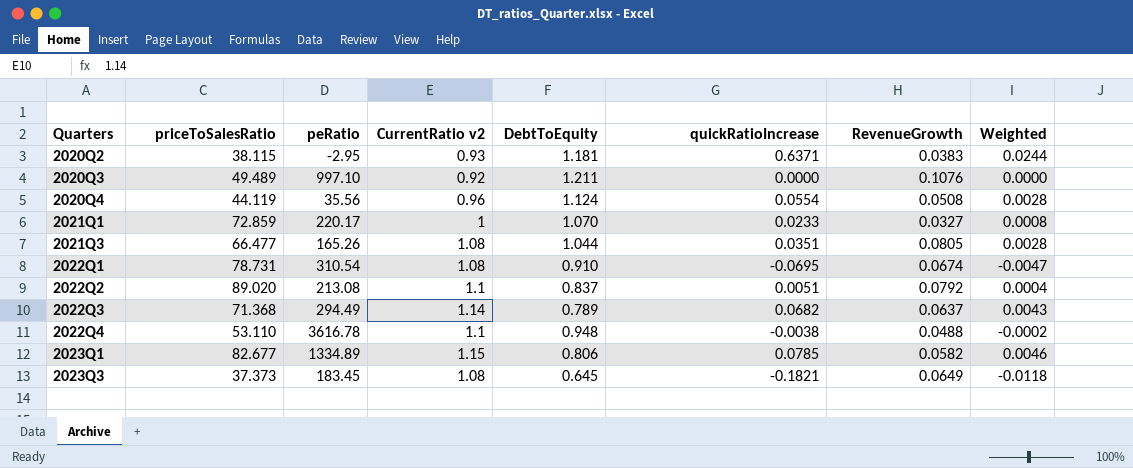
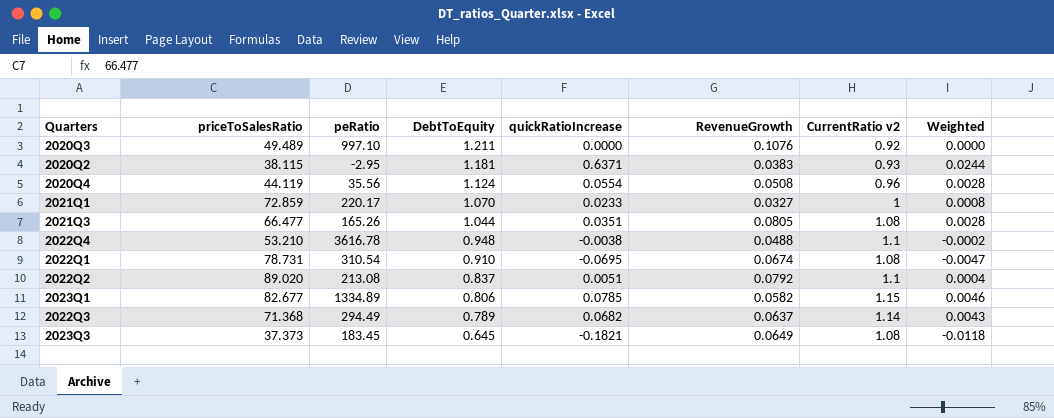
row order: Quarters ascending -> DebtToEquity descending
column CurrentRatio v2 | position: 4 -> 7
2022Q4 | priceToSalesRatio: 53.110 -> 53.210

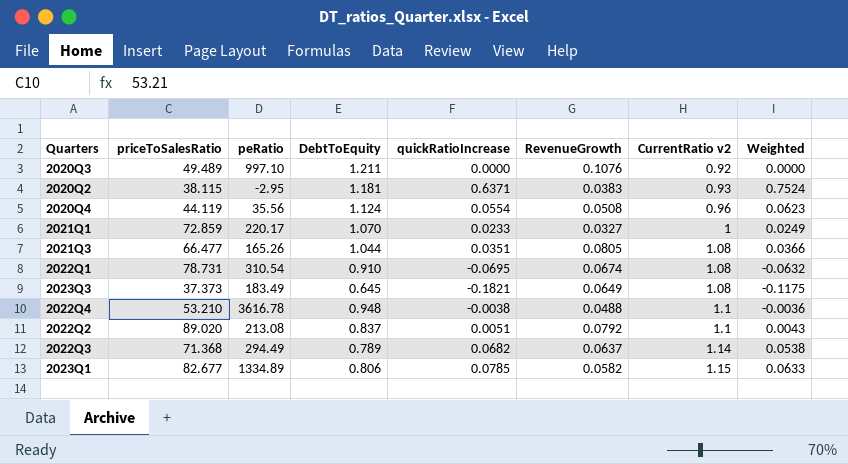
row order: DebtToEquity descending -> CurrentRatio v2 ascending
column Weighted | formula: [quickRatioIncrease] * [RevenueGrowth] -> [DebtToEquity] * [quickRatioIncrease]
2023Q3 | peRatio: 183.45 -> 183.49

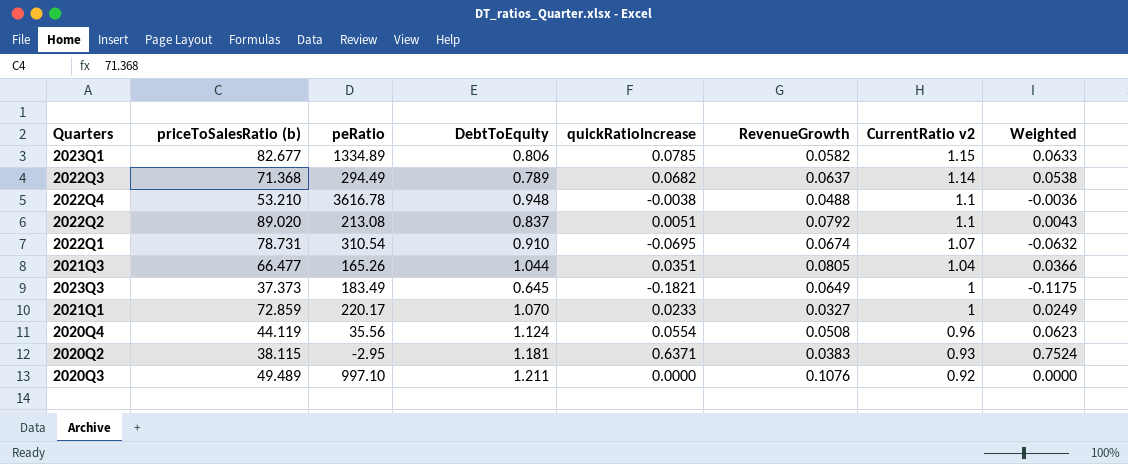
row order: CurrentRatio v2 ascending -> CurrentRatio v2 descending
column name: priceToSalesRatio -> priceToSalesRatio (b)
2022Q1 | CurrentRatio v2: 1.08 -> 1.07
2021Q3 | CurrentRatio v2: 1.08 -> 1.04
2023Q3 | CurrentRatio v2: 1.08 -> 1

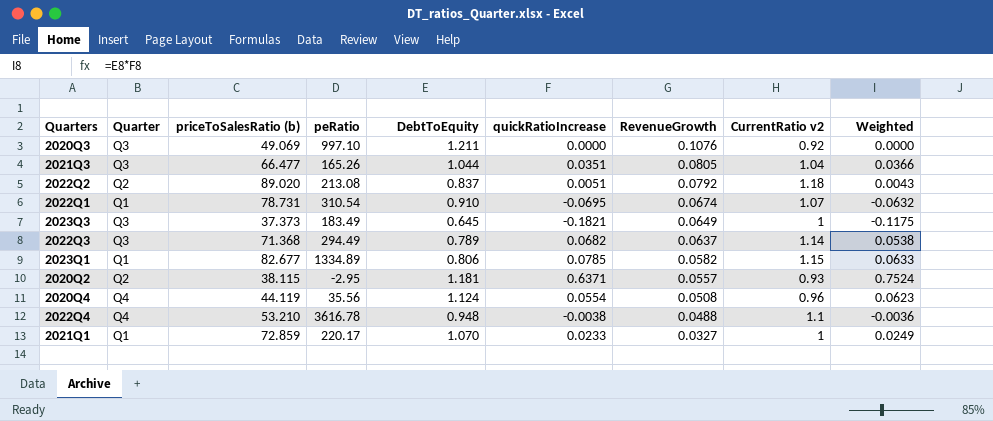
row order: CurrentRatio v2 descending -> RevenueGrowth descending
column Quarter | position: none -> 2
2020Q3 | priceToSalesRatio (b): 49.489 -> 49.069
2022Q2 | CurrentRatio v2: 1.1 -> 1.18
2020Q2 | RevenueGrowth: 0.0383 -> 0.0557

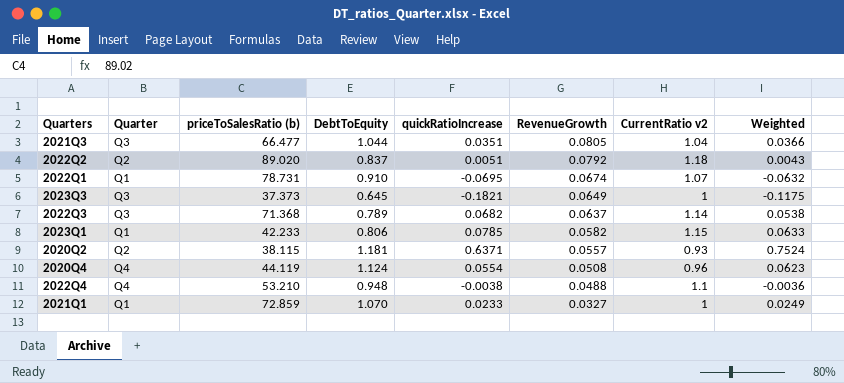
column peRatio | position: 4 -> none
row 2020Q3: Q3 | 49.069 | 997.10 | 1.211 | 0.0000 | 0.1076 | 0.92 | 0.0000 -> none
2023Q1 | priceToSalesRatio (b): 82.677 -> 42.233

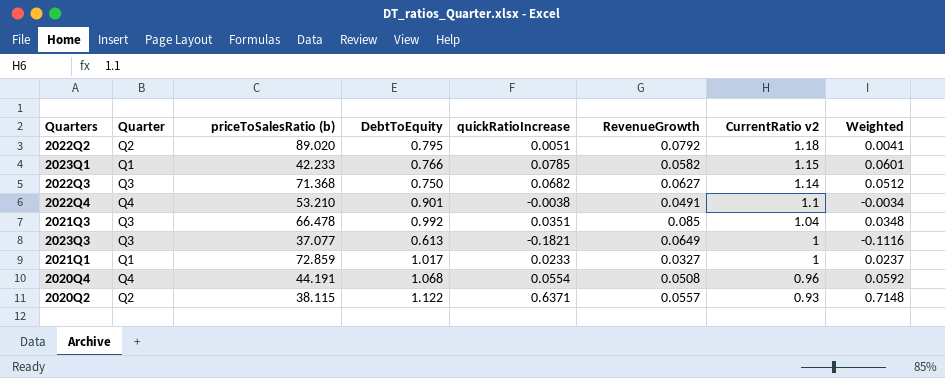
row order: RevenueGrowth descending -> CurrentRatio v2 descending
row 2022Q1: Q1 | 78.731 | 0.910 | -0.0695 | 0.0674 | 1.07 | -0.0632 -> none
2022Q2 | DebtToEquity: 0.837 -> 0.795
2022Q2 | Weighted: 0.0043 -> 0.0041
2023Q1 | DebtToEquity: 0.806 -> 0.766
2023Q1 | Weighted: 0.0633 -> 0.0601
2022Q3 | DebtToEquity: 0.789 -> 0.750
2022Q3 | RevenueGrowth: 0.0637 -> 0.0627
2022Q3 | Weighted: 0.0538 -> 0.0512
2022Q4 | DebtToEquity: 0.948 -> 0.901
2022Q4 | RevenueGrowth: 0.0488 -> 0.0491
2022Q4 | Weighted: -0.0036 -> -0.0034
2021Q3 | priceToSalesRatio (b): 66.477 -> 66.478
2021Q3 | DebtToEquity: 1.044 -> 0.992
2021Q3 | RevenueGrowth: 0.0805 -> 0.085
2021Q3 | Weighted: 0.0366 -> 0.0348
2023Q3 | priceToSalesRatio (b): 37.373 -> 37.077
2023Q3 | DebtToEquity: 0.645 -> 0.613
2023Q3 | Weighted: -0.1175 -> -0.1116
2021Q1 | DebtToEquity: 1.070 -> 1.017
2021Q1 | Weighted: 0.0249 -> 0.0237
2020Q4 | priceToSalesRatio (b): 44.119 -> 44.191
2020Q4 | DebtToEquity: 1.124 -> 1.068
2020Q4 | Weighted: 0.0623 -> 0.0592
2020Q2 | DebtToEquity: 1.181 -> 1.122
2020Q2 | Weighted: 0.7524 -> 0.7148

